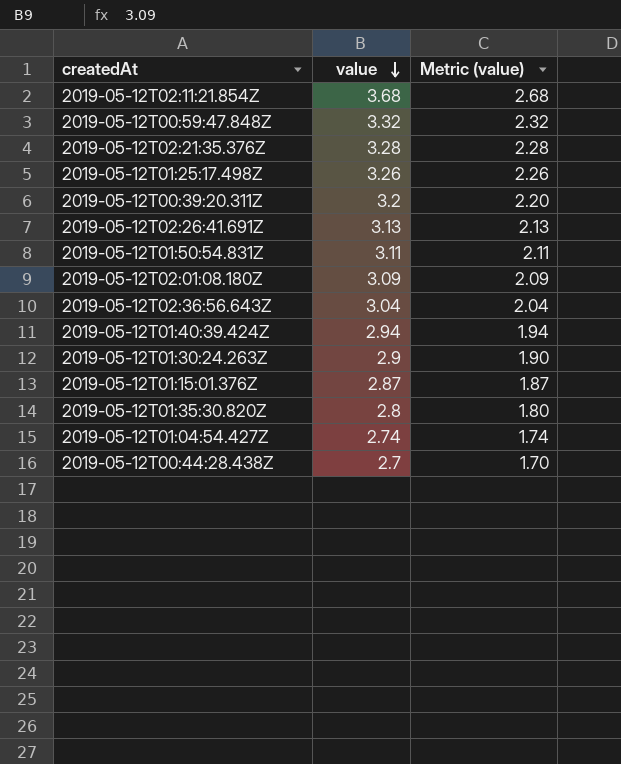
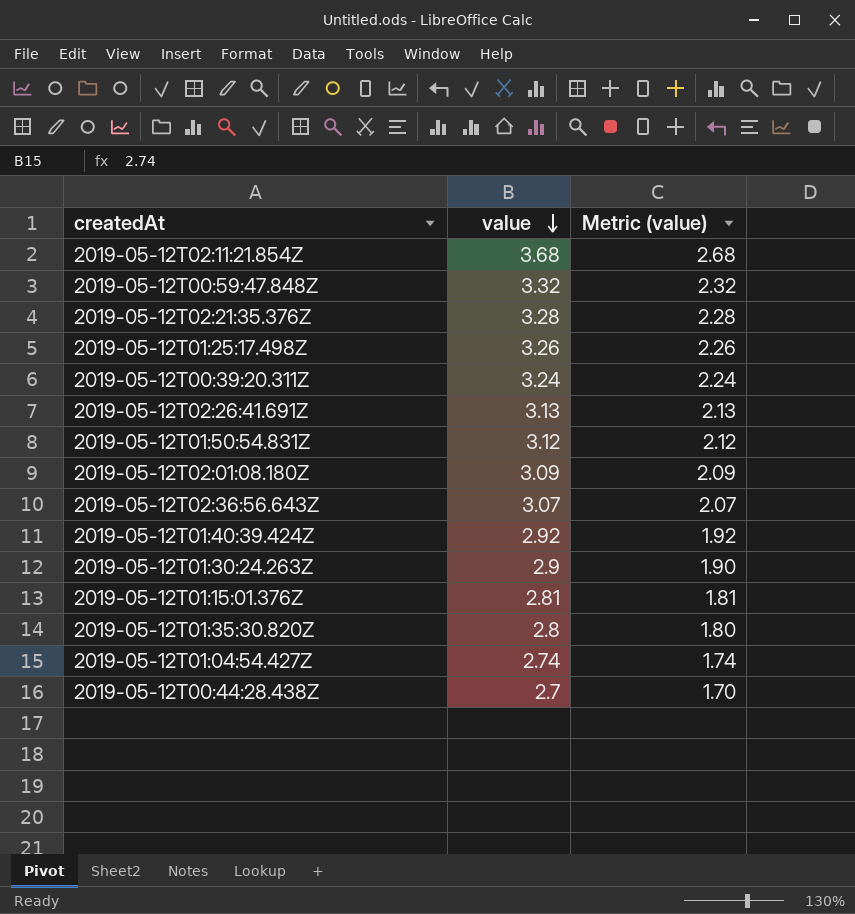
2019-05-12T00:39:20.311Z | value: 3.2 -> 3.24
2019-05-12T00:39:20.311Z | Metric (value): 2.20 -> 2.24
2019-05-12T01:50:54.831Z | value: 3.11 -> 3.12
2019-05-12T01:50:54.831Z | Metric (value): 2.11 -> 2.12
2019-05-12T02:36:56.643Z | value: 3.04 -> 3.07
2019-05-12T02:36:56.643Z | Metric (value): 2.04 -> 2.07
2019-05-12T01:40:39.424Z | value: 2.94 -> 2.92
2019-05-12T01:40:39.424Z | Metric (value): 1.94 -> 1.92
2019-05-12T01:15:01.376Z | value: 2.87 -> 2.81
2019-05-12T01:15:01.376Z | Metric (value): 1.87 -> 1.81

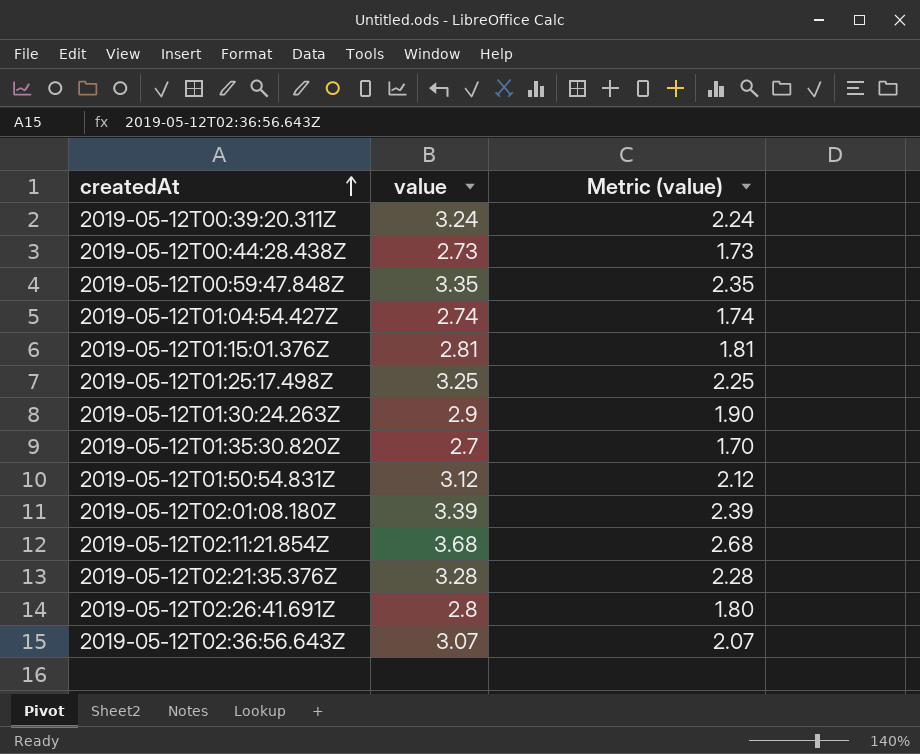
row order: value descending -> createdAt ascending
row 2019-05-12T01:40:39.424Z: 2.92 | 1.92 -> none
2019-05-12T00:44:28.438Z | value: 2.7 -> 2.73
2019-05-12T00:44:28.438Z | Metric (value): 1.70 -> 1.73
2019-05-12T00:59:47.848Z | value: 3.32 -> 3.35
2019-05-12T00:59:47.848Z | Metric (value): 2.32 -> 2.35
2019-05-12T01:25:17.498Z | value: 3.26 -> 3.25
2019-05-12T01:25:17.498Z | Metric (value): 2.26 -> 2.25
2019-05-12T01:35:30.820Z | value: 2.8 -> 2.7
2019-05-12T01:35:30.820Z | Metric (value): 1.80 -> 1.70
2019-05-12T02:01:08.180Z | value: 3.09 -> 3.39
2019-05-12T02:01:08.180Z | Metric (value): 2.09 -> 2.39
2019-05-12T02:26:41.691Z | value: 3.13 -> 2.8
2019-05-12T02:26:41.691Z | Metric (value): 2.13 -> 1.80

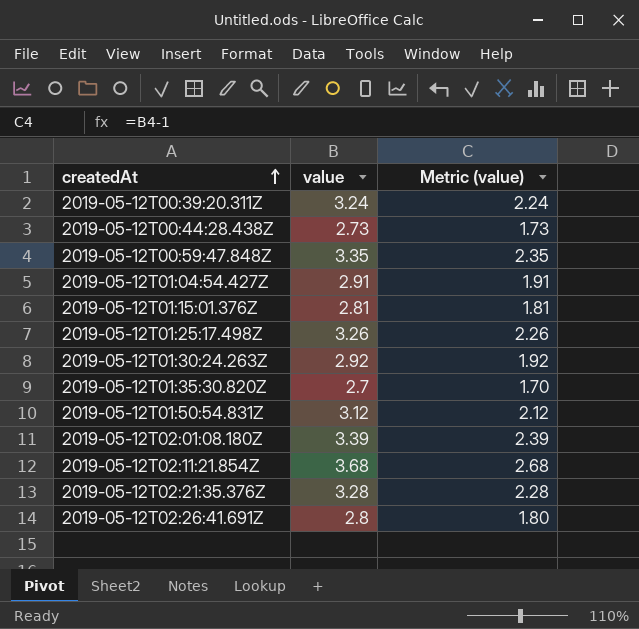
row 2019-05-12T02:36:56.643Z: 3.07 | 2.07 -> none
2019-05-12T01:04:54.427Z | value: 2.74 -> 2.91
2019-05-12T01:04:54.427Z | Metric (value): 1.74 -> 1.91
2019-05-12T01:25:17.498Z | value: 3.25 -> 3.26
2019-05-12T01:25:17.498Z | Metric (value): 2.25 -> 2.26
2019-05-12T01:30:24.263Z | value: 2.9 -> 2.92
2019-05-12T01:30:24.263Z | Metric (value): 1.90 -> 1.92

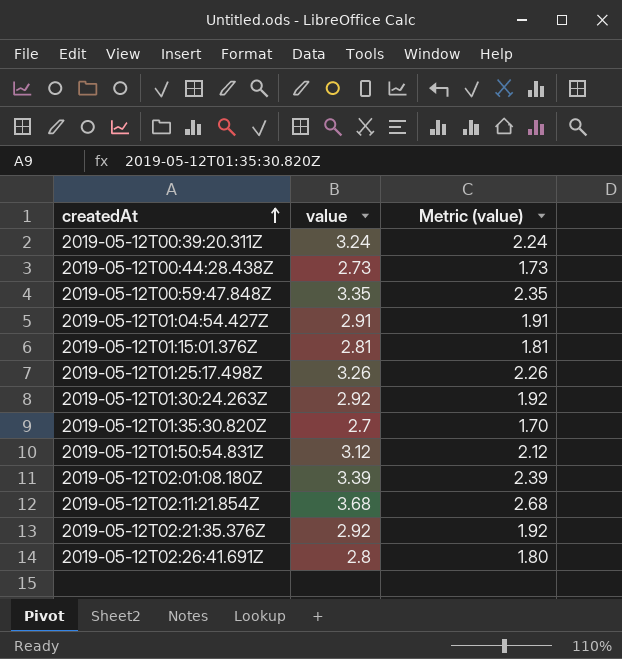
2019-05-12T02:21:35.376Z | value: 3.28 -> 2.92
2019-05-12T02:21:35.376Z | Metric (value): 2.28 -> 1.92

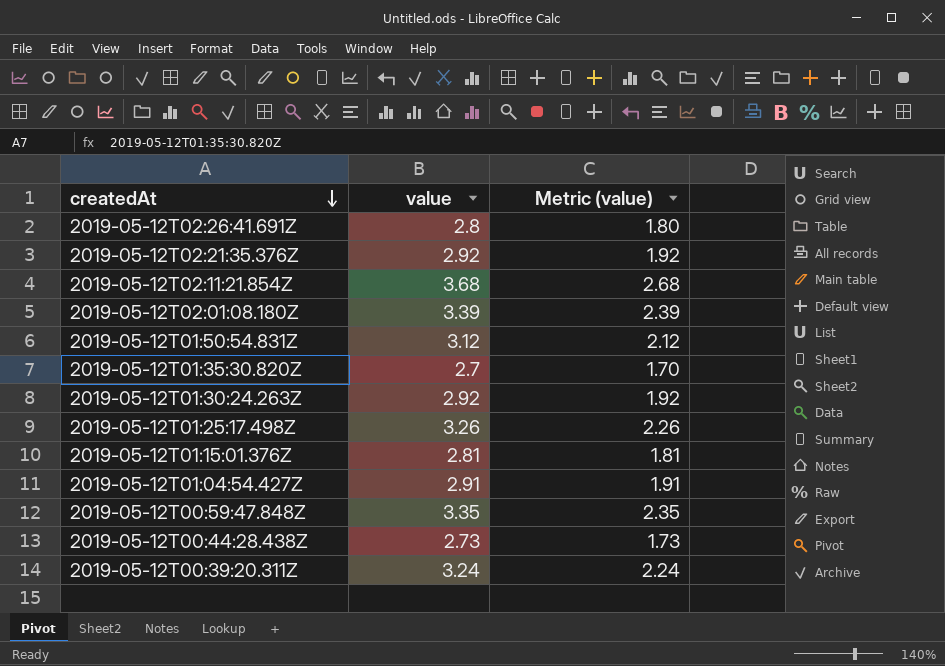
row order: createdAt ascending -> createdAt descending

